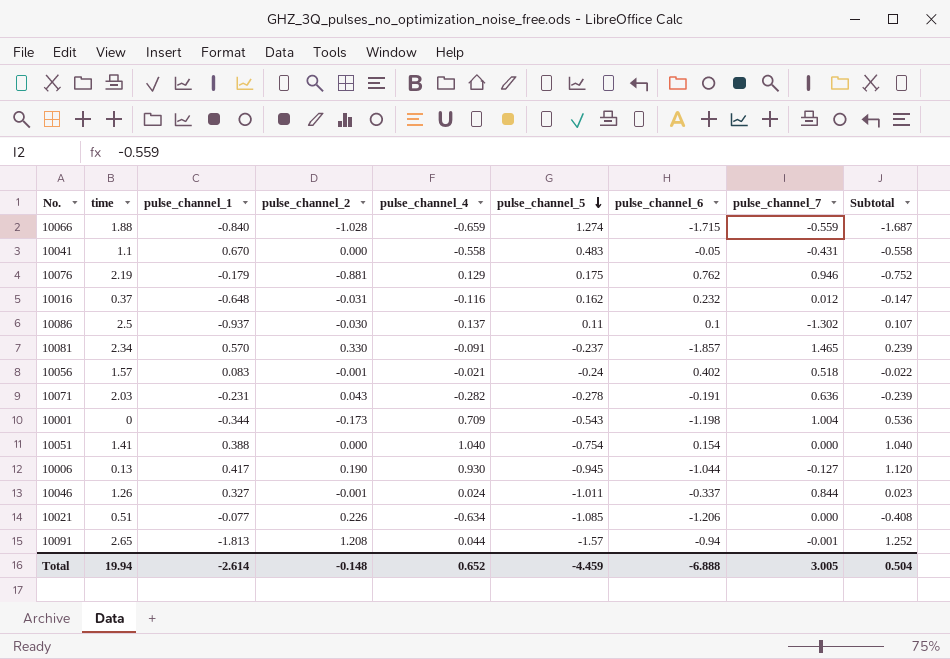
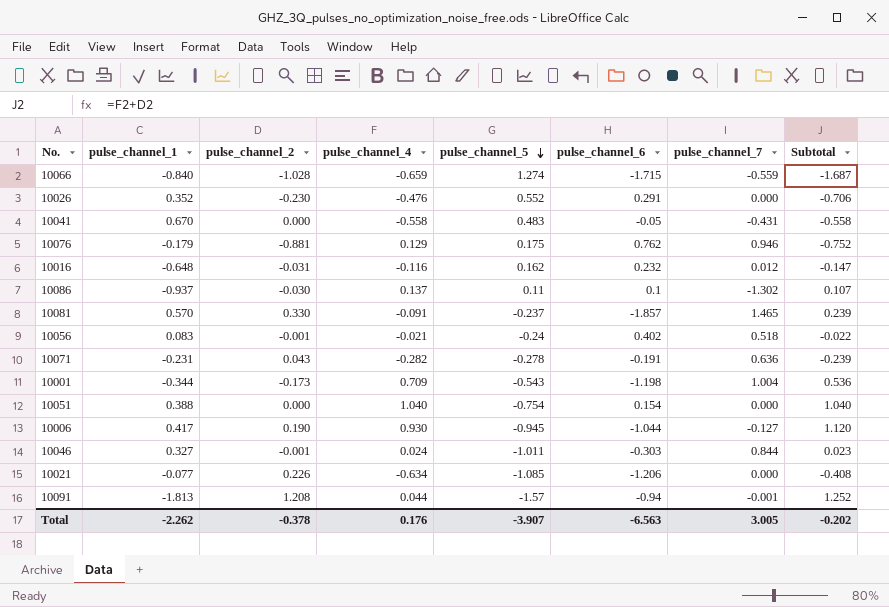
column time | position: 2 -> none
row 10026: none -> 0.352 | -0.230 | -0.476 | 0.552 | 0.291 | 0.000 | -0.706
10046 | pulse_channel_6: -0.337 -> -0.303
Total | pulse_channel_1: -2.614 -> -2.262
Total | pulse_channel_2: -0.148 -> -0.378
Total | pulse_channel_4: 0.652 -> 0.176
Total | pulse_channel_5: -4.459 -> -3.907
Total | pulse_channel_6: -6.888 -> -6.563
Total | Subtotal: 0.504 -> -0.202

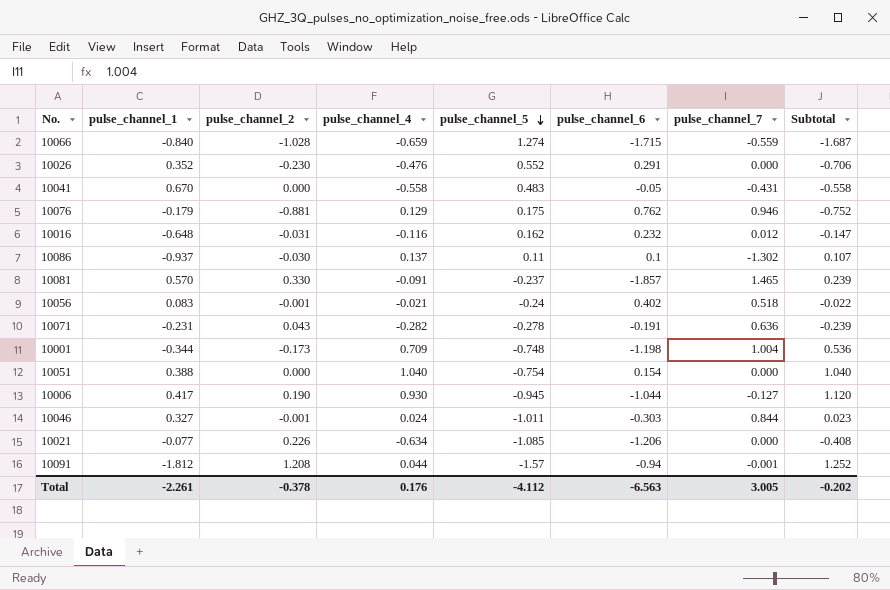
10001 | pulse_channel_5: -0.543 -> -0.748
10091 | pulse_channel_1: -1.813 -> -1.812
Total | pulse_channel_1: -2.262 -> -2.261
Total | pulse_channel_5: -3.907 -> -4.112

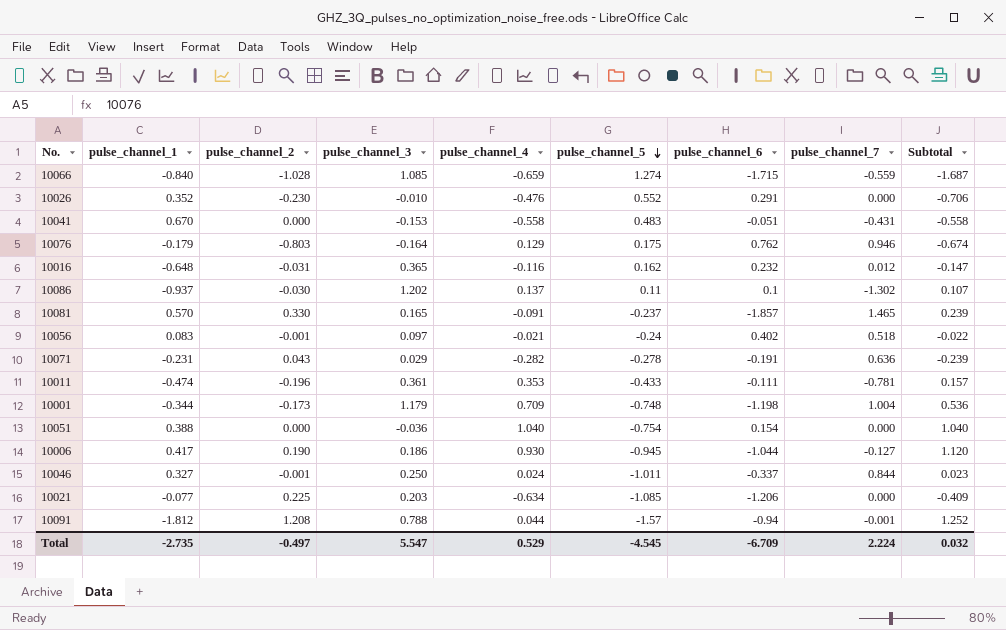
column pulse_channel_3 | position: none -> 4
10041 | pulse_channel_6: -0.05 -> -0.051
10076 | pulse_channel_2: -0.881 -> -0.803
10076 | Subtotal: -0.752 -> -0.674
row 10011: none -> -0.474 | -0.196 | 0.361 | 0.353 | -0.433 | -0.111 | -0.781 | 0.157
10046 | pulse_channel_6: -0.303 -> -0.337
10021 | pulse_channel_2: 0.226 -> 0.225
10021 | Subtotal: -0.408 -> -0.409
Total | pulse_channel_1: -2.261 -> -2.735
Total | pulse_channel_2: -0.378 -> -0.497
Total | pulse_channel_4: 0.176 -> 0.529
Total | pulse_channel_5: -4.112 -> -4.545
Total | pulse_channel_6: -6.563 -> -6.709
Total | pulse_channel_7: 3.005 -> 2.224
Total | Subtotal: -0.202 -> 0.032

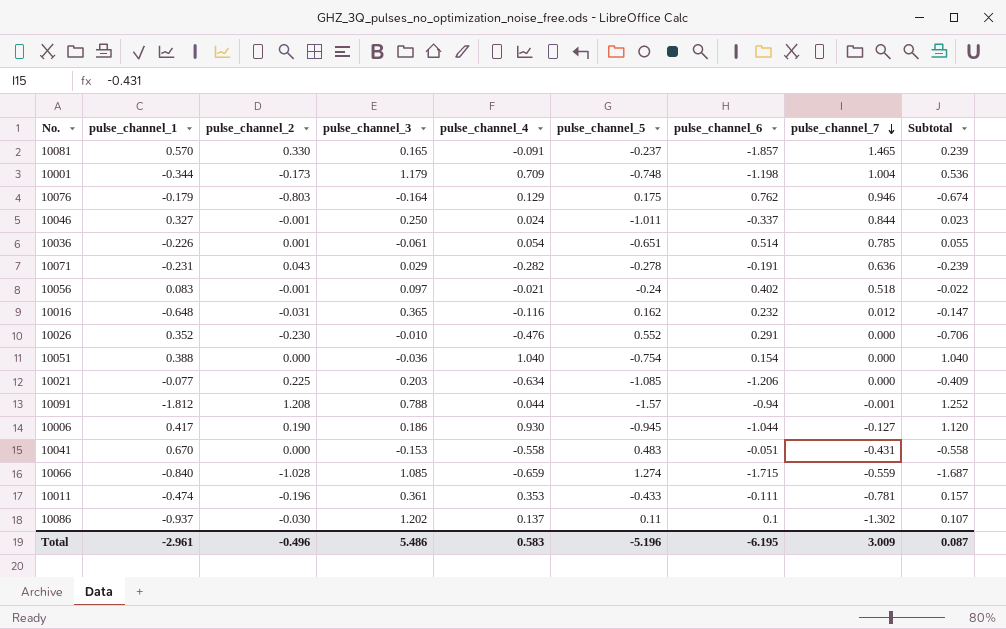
row order: pulse_channel_5 descending -> pulse_channel_7 descending
row 10036: none -> -0.226 | 0.001 | -0.061 | 0.054 | -0.651 | 0.514 | 0.785 | 0.055
Total | pulse_channel_1: -2.735 -> -2.961
Total | pulse_channel_2: -0.497 -> -0.496
Total | pulse_channel_3: 5.547 -> 5.486
Total | pulse_channel_4: 0.529 -> 0.583
Total | pulse_channel_5: -4.545 -> -5.196
Total | pulse_channel_6: -6.709 -> -6.195
Total | pulse_channel_7: 2.224 -> 3.009
Total | Subtotal: 0.032 -> 0.087

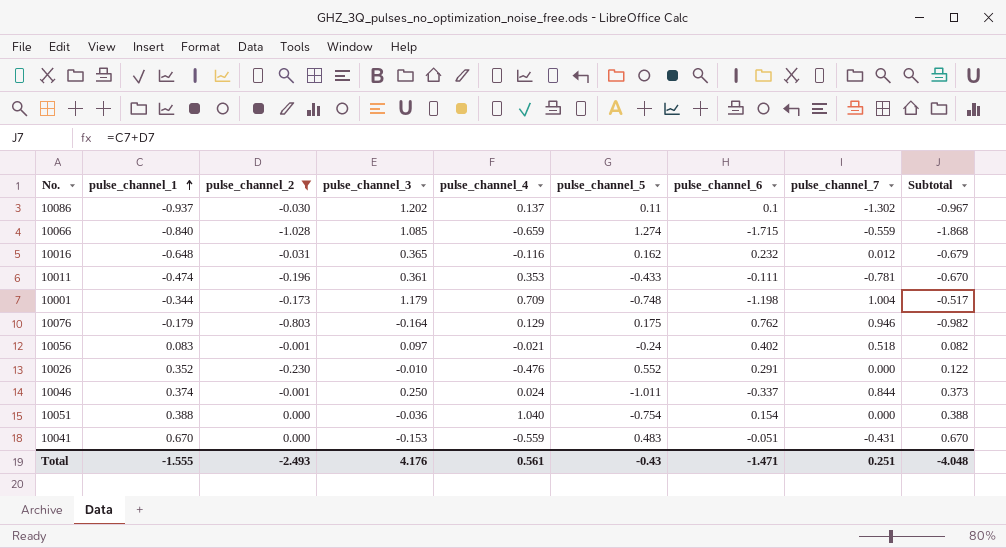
filter: none -> pulse_channel_2 <= 0.000
row order: pulse_channel_7 descending -> pulse_channel_1 ascending
column Subtotal | formula: [pulse_channel_2] + [pulse_channel_4] -> [pulse_channel_1] + [pulse_channel_2]
10046 | pulse_channel_1: 0.327 -> 0.374
10041 | pulse_channel_4: -0.558 -> -0.559
Total | pulse_channel_1: -2.961 -> -1.555
Total | pulse_channel_2: -0.496 -> -2.493
Total | pulse_channel_3: 5.486 -> 4.176
Total | pulse_channel_4: 0.583 -> 0.561
Total | pulse_channel_5: -5.196 -> -0.43
Total | pulse_channel_6: -6.195 -> -1.471
Total | pulse_channel_7: 3.009 -> 0.251
Total | Subtotal: 0.087 -> -4.048

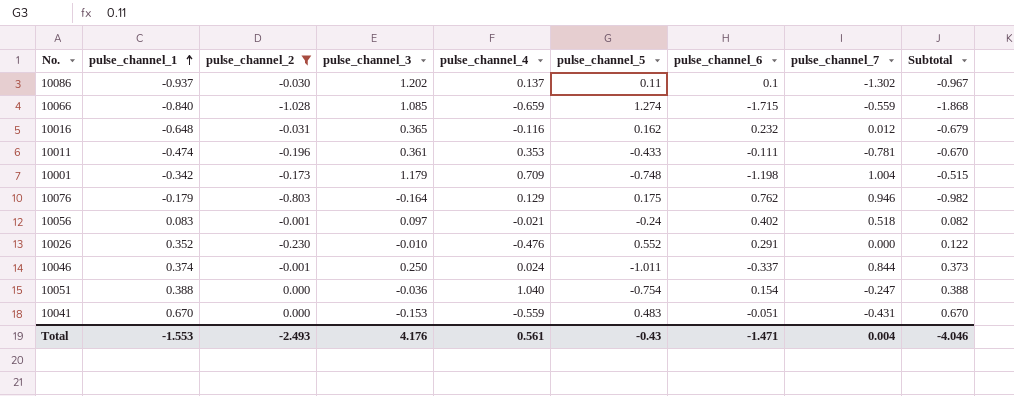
10001 | pulse_channel_1: -0.344 -> -0.342
10001 | Subtotal: -0.517 -> -0.515
10051 | pulse_channel_7: 0.000 -> -0.247
Total | pulse_channel_1: -1.555 -> -1.553
Total | pulse_channel_7: 0.251 -> 0.004
Total | Subtotal: -4.048 -> -4.046

